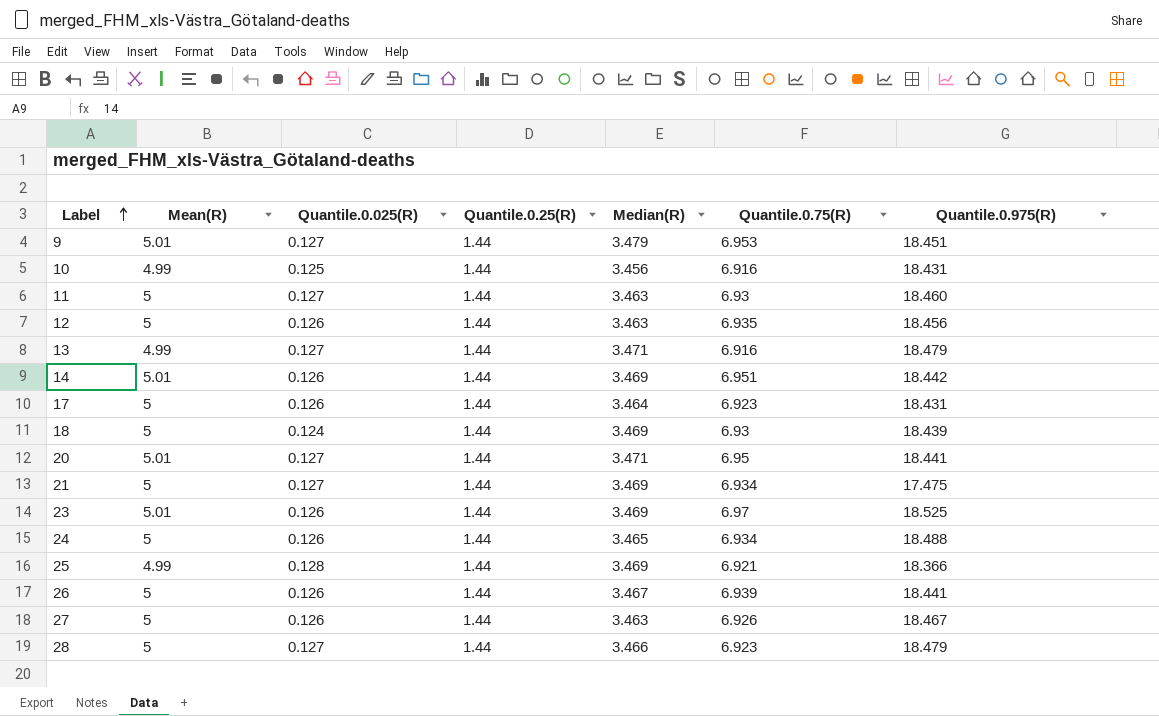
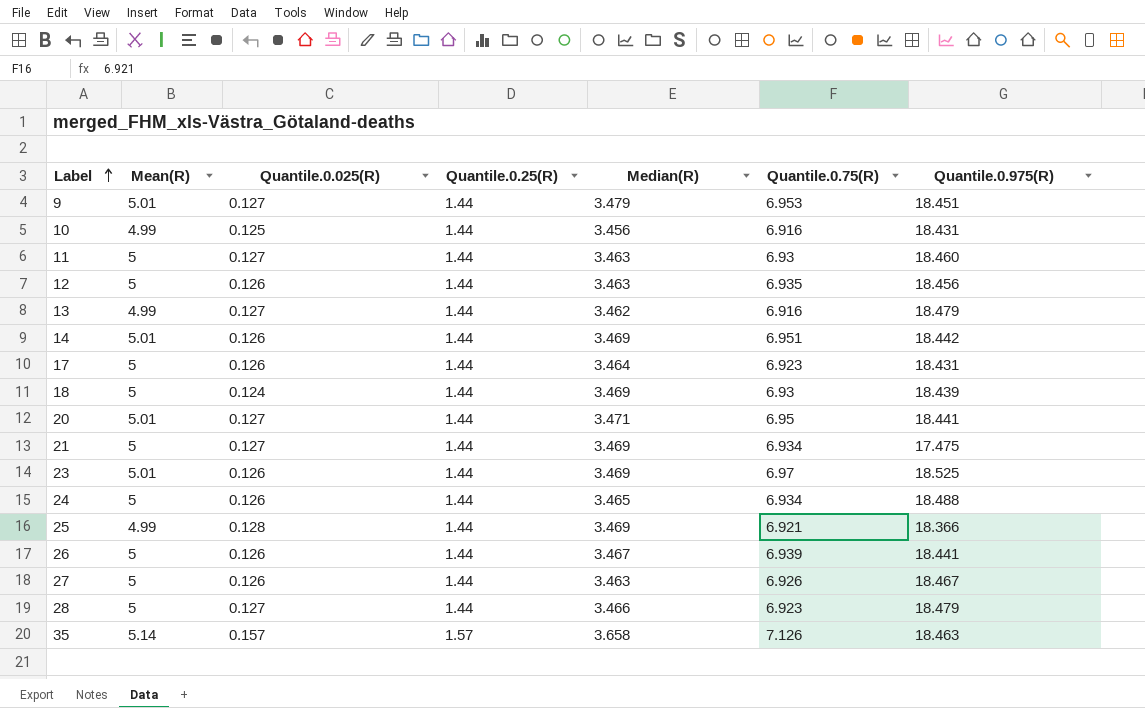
13 | Median(R): 3.471 -> 3.462
row 35: none -> 5.14 | 0.157 | 1.57 | 3.658 | 7.126 | 18.463

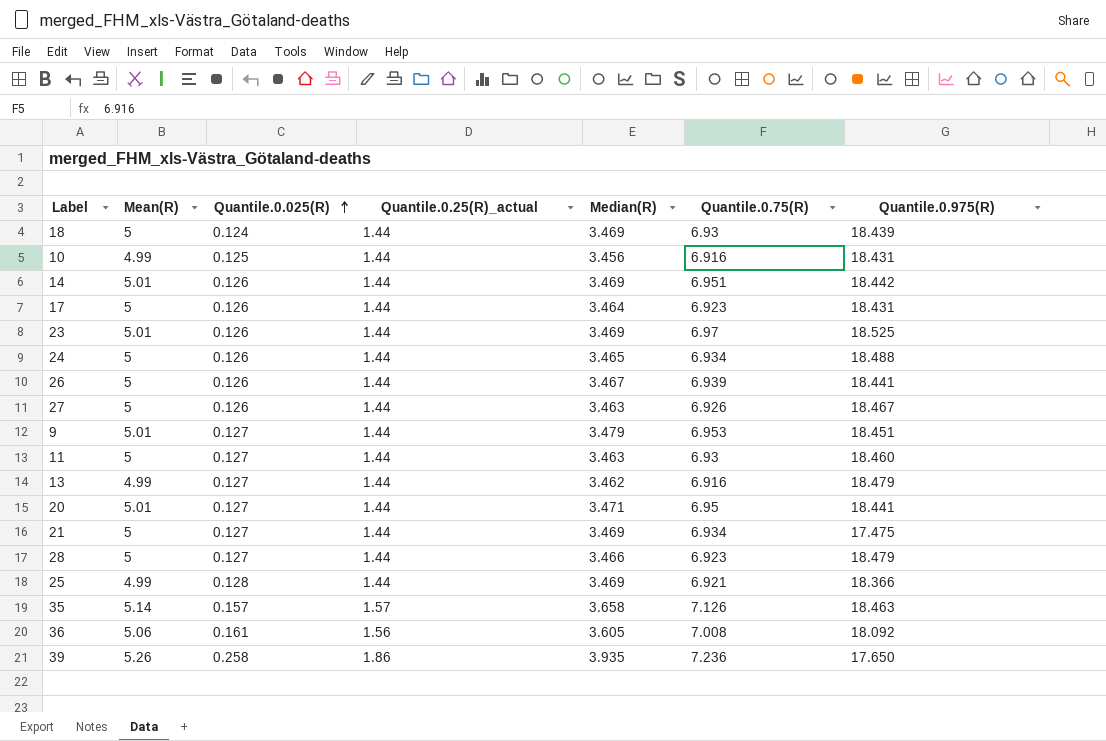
row order: Label ascending -> Quantile.0.025(R) ascending
column name: Quantile.0.25(R) -> Quantile.0.25(R)_actual
row 12: 5 | 0.126 | 1.44 | 3.463 | 6.935 | 18.456 -> none
row 36: none -> 5.06 | 0.161 | 1.56 | 3.605 | 7.008 | 18.092
row 39: none -> 5.26 | 0.258 | 1.86 | 3.935 | 7.236 | 17.650

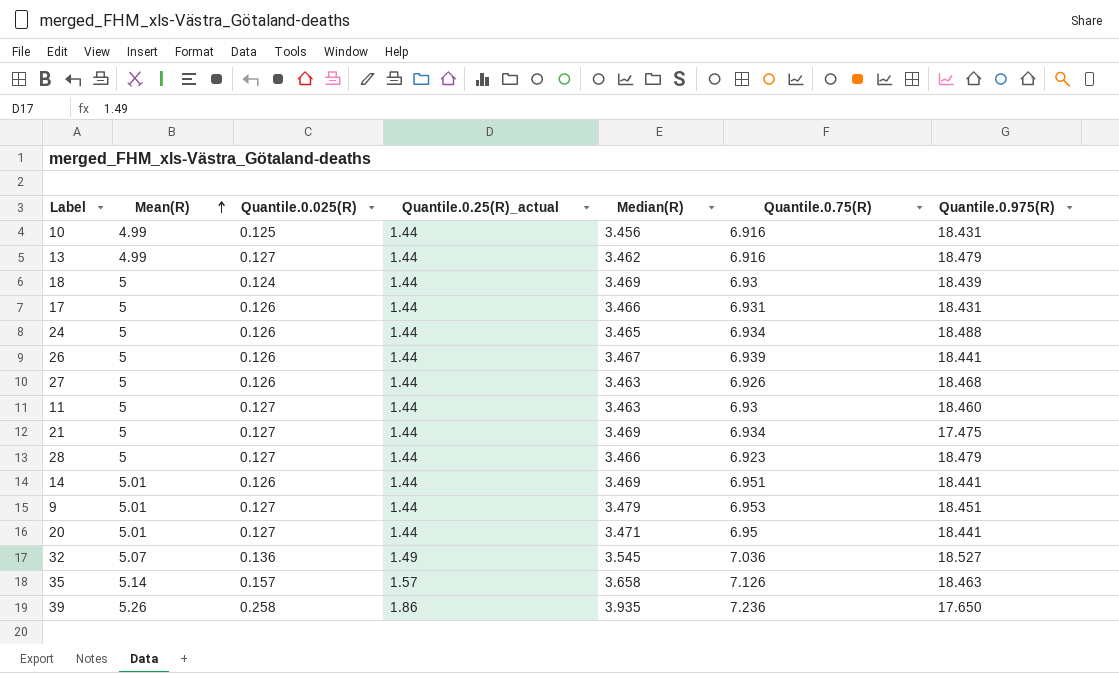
row order: Quantile.0.025(R) ascending -> Mean(R) ascending
row 23: 5.01 | 0.126 | 1.44 | 3.469 | 6.97 | 18.525 -> none
row 25: 4.99 | 0.128 | 1.44 | 3.469 | 6.921 | 18.366 -> none
row 36: 5.06 | 0.161 | 1.56 | 3.605 | 7.008 | 18.092 -> none
17 | Median(R): 3.464 -> 3.466
17 | Quantile.0.75(R): 6.923 -> 6.931
27 | Quantile.0.975(R): 18.467 -> 18.468
14 | Quantile.0.975(R): 18.442 -> 18.441
row 32: none -> 5.07 | 0.136 | 1.49 | 3.545 | 7.036 | 18.527

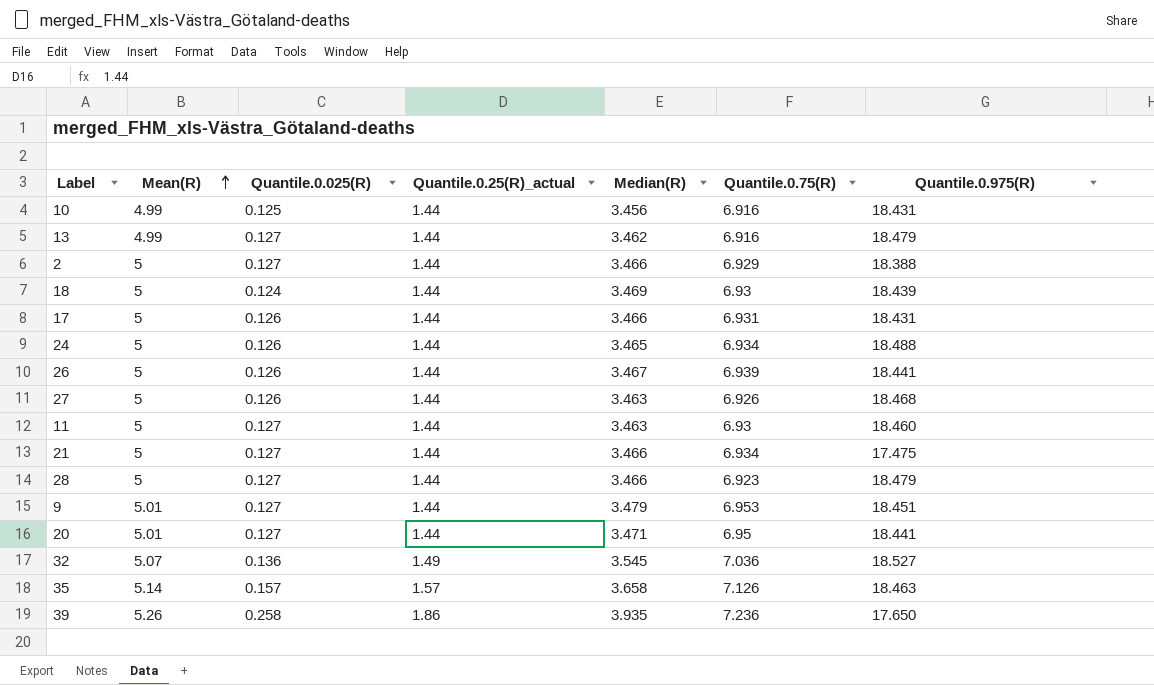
row 14: 5.01 | 0.126 | 1.44 | 3.469 | 6.951 | 18.441 -> none
row 2: none -> 5 | 0.127 | 1.44 | 3.466 | 6.929 | 18.388
21 | Median(R): 3.469 -> 3.466

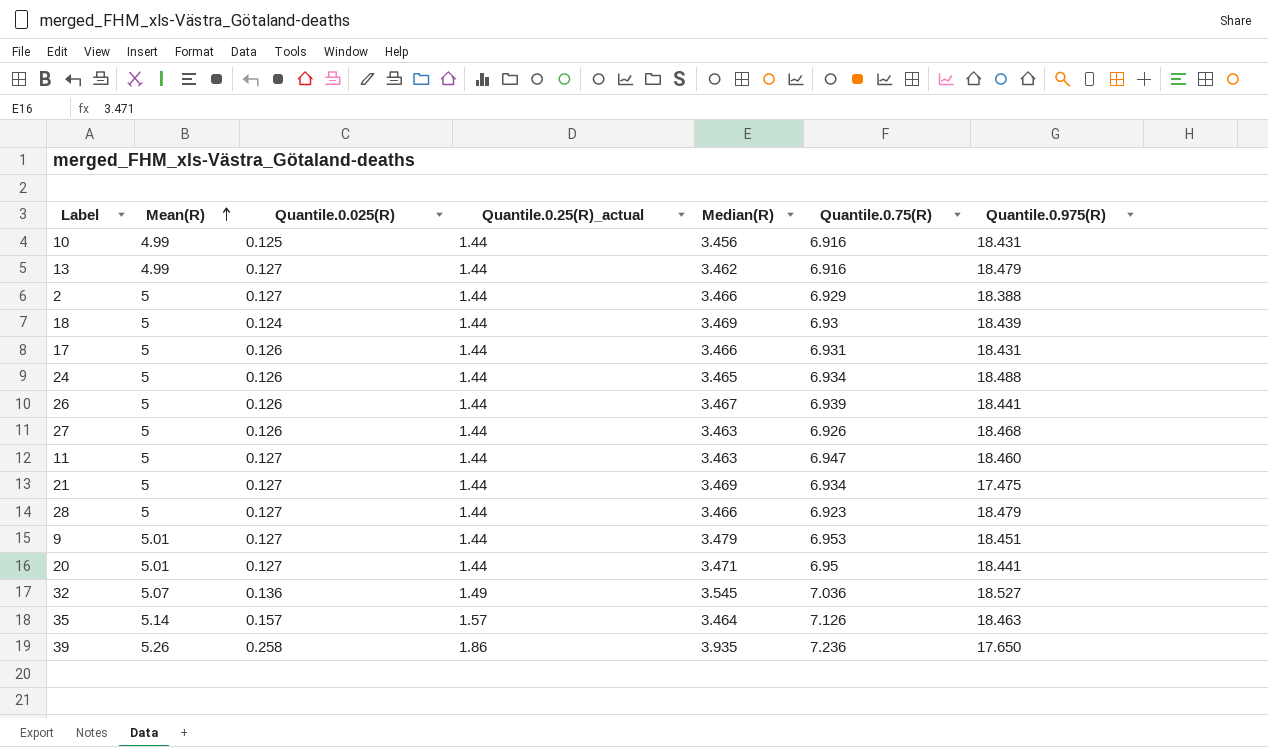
11 | Quantile.0.75(R): 6.93 -> 6.947
21 | Median(R): 3.466 -> 3.469
35 | Median(R): 3.658 -> 3.464

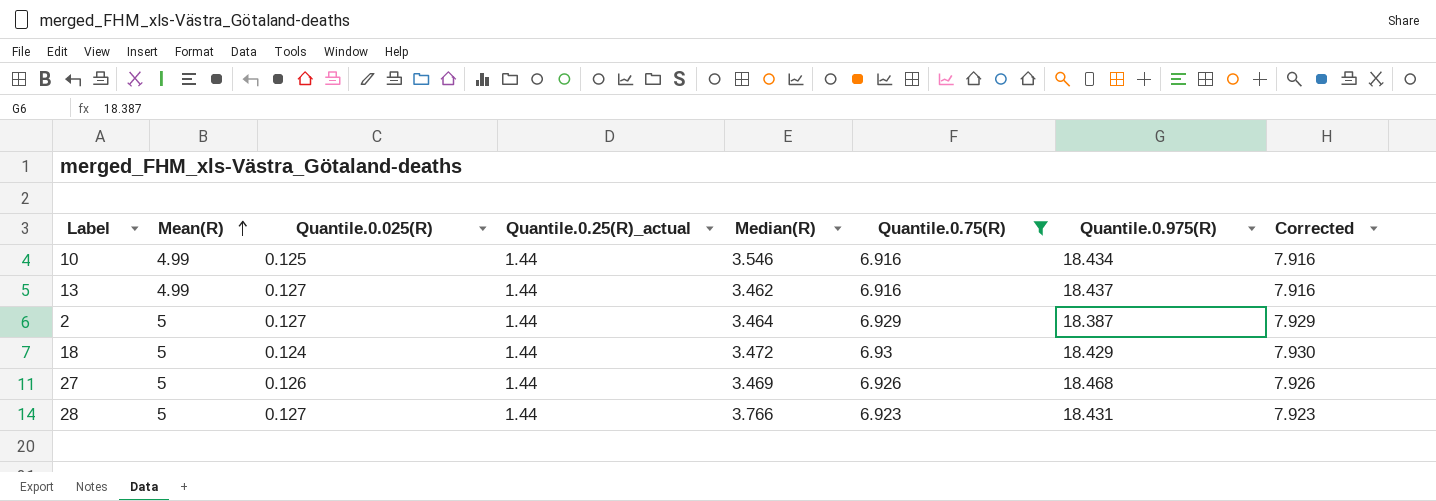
filter: none -> Quantile.0.75(R) <= 6.93
column Corrected | formula: none -> [Quantile.0.75(R)] + 1
10 | Median(R): 3.456 -> 3.546
10 | Quantile.0.975(R): 18.431 -> 18.434
13 | Quantile.0.975(R): 18.479 -> 18.437
2 | Median(R): 3.466 -> 3.464
2 | Quantile.0.975(R): 18.388 -> 18.387
18 | Median(R): 3.469 -> 3.472
18 | Quantile.0.975(R): 18.439 -> 18.429
27 | Median(R): 3.463 -> 3.469
28 | Median(R): 3.466 -> 3.766
28 | Quantile.0.975(R): 18.479 -> 18.431

